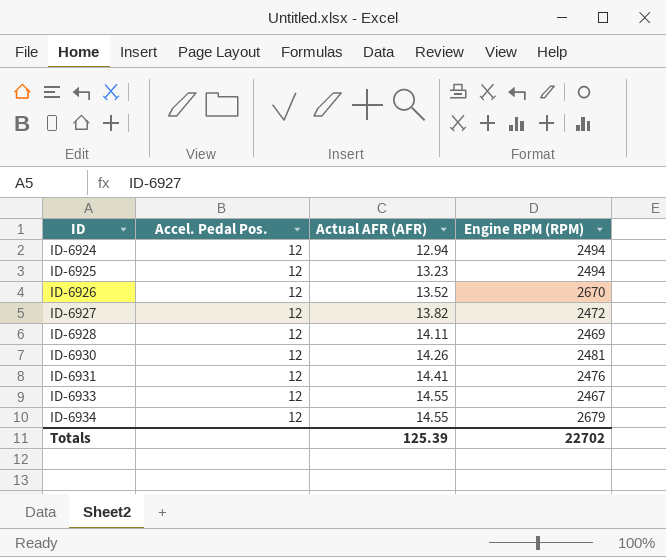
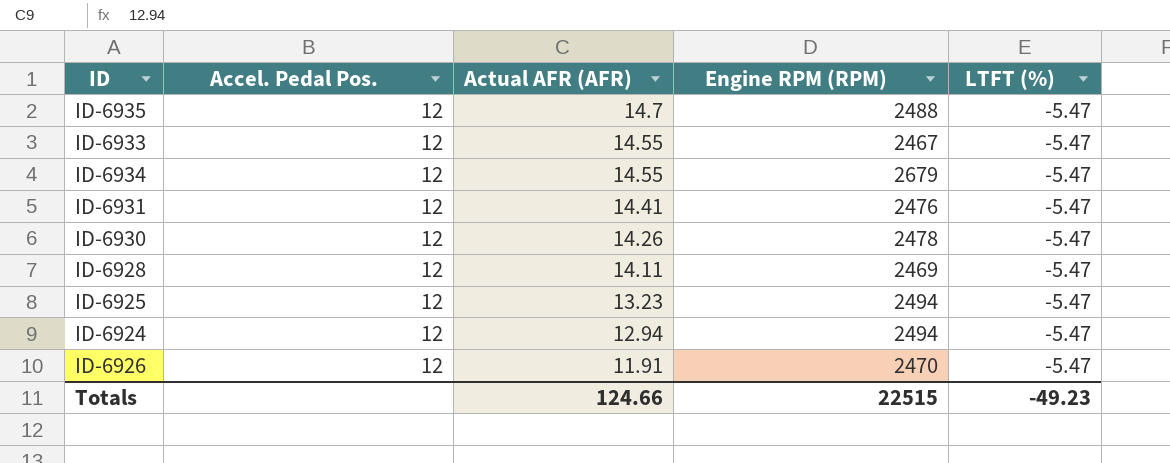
row order: ID ascending -> Actual AFR (AFR) descending
column LTFT (%) | position: none -> 5
row ID-6927: 12 | 13.82 | 2472 -> none
row ID-6935: none -> 12 | 14.7 | 2488 | -5.47
ID-6930 | Engine RPM (RPM): 2481 -> 2478
ID-6926 | Actual AFR (AFR): 13.52 -> 11.91
ID-6926 | Engine RPM (RPM): 2670 -> 2470
Totals | Actual AFR (AFR): 125.39 -> 124.66
Totals | Engine RPM (RPM): 22702 -> 22515

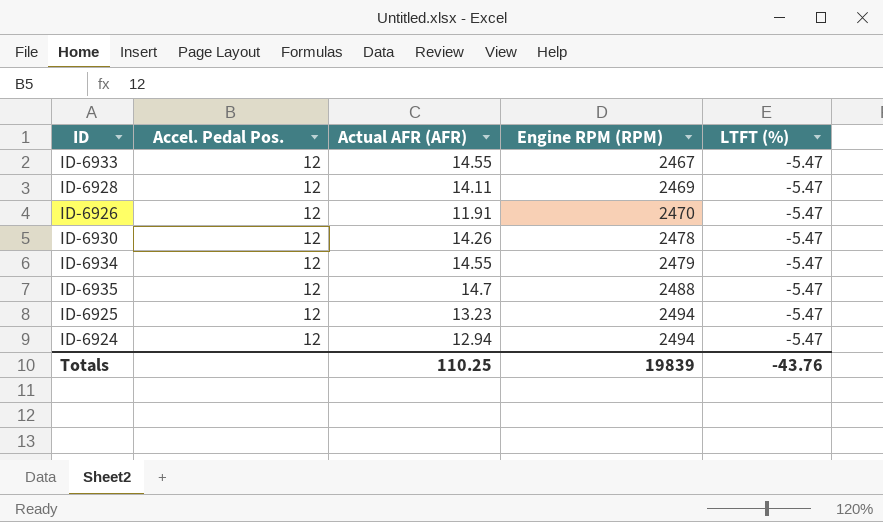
row order: Actual AFR (AFR) descending -> Engine RPM (RPM) ascending
row ID-6931: 12 | 14.41 | 2476 | -5.47 -> none
ID-6934 | Engine RPM (RPM): 2679 -> 2479
Totals | Actual AFR (AFR): 124.66 -> 110.25
Totals | Engine RPM (RPM): 22515 -> 19839
Totals | LTFT (%): -49.23 -> -43.76

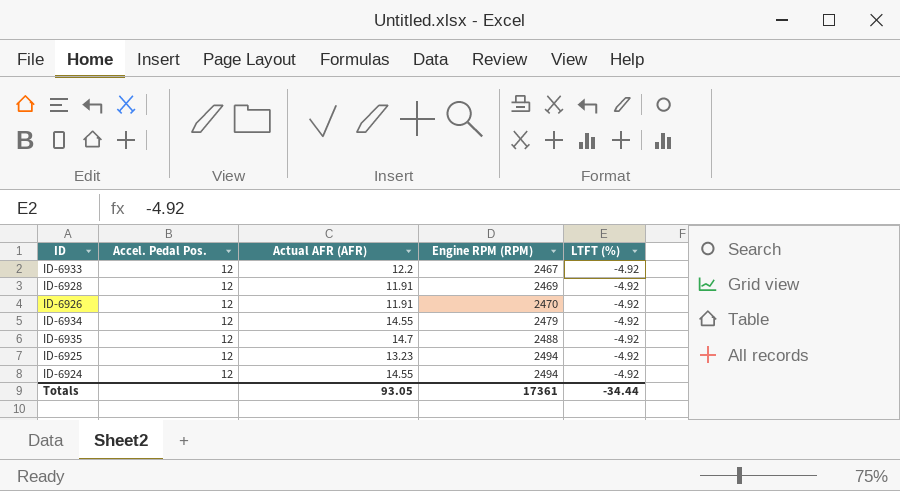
row ID-6930: 12 | 14.26 | 2478 | -5.47 -> none
ID-6933 | Actual AFR (AFR): 14.55 -> 12.2
ID-6933 | LTFT (%): -5.47 -> -4.92
ID-6928 | Actual AFR (AFR): 14.11 -> 11.91
ID-6928 | LTFT (%): -5.47 -> -4.92
ID-6926 | LTFT (%): -5.47 -> -4.92
ID-6934 | LTFT (%): -5.47 -> -4.92
ID-6935 | LTFT (%): -5.47 -> -4.92
ID-6925 | LTFT (%): -5.47 -> -4.92
ID-6924 | Actual AFR (AFR): 12.94 -> 14.55
ID-6924 | LTFT (%): -5.47 -> -4.92
Totals | Actual AFR (AFR): 110.25 -> 93.05
Totals | Engine RPM (RPM): 19839 -> 17361
Totals | LTFT (%): -43.76 -> -34.44

